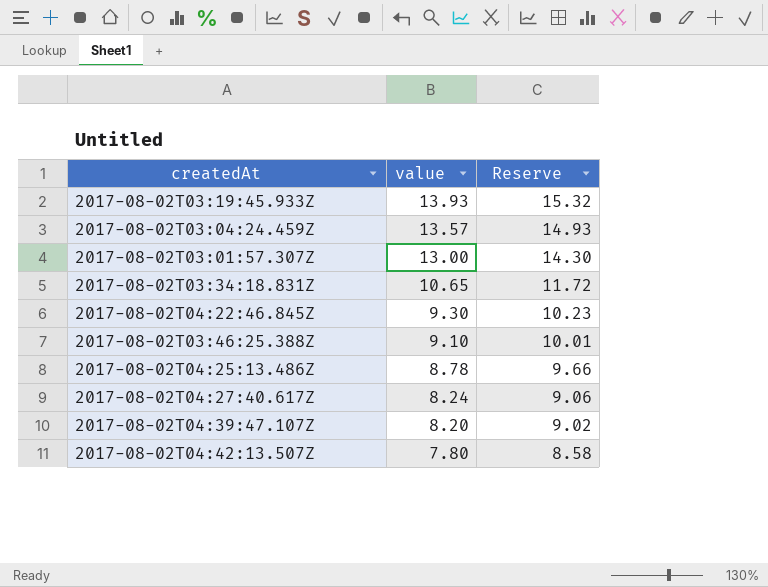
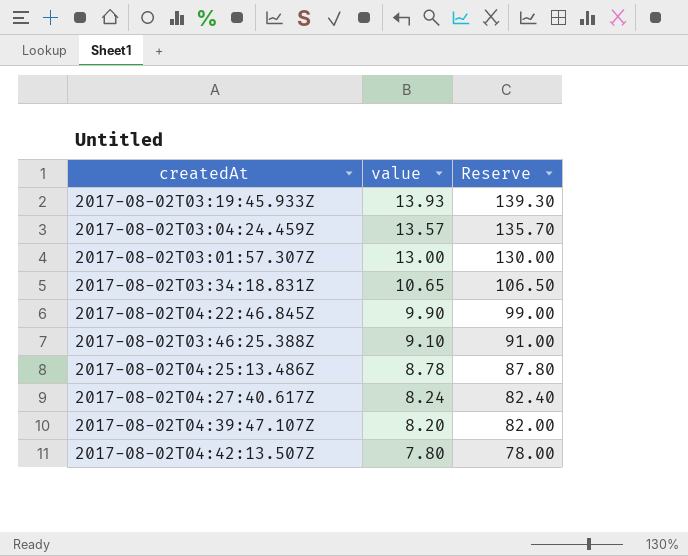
column Reserve | formula: [value] * 1.1 -> [value] * 10
2017-08-02T04:22:46.845Z | value: 9.30 -> 9.90

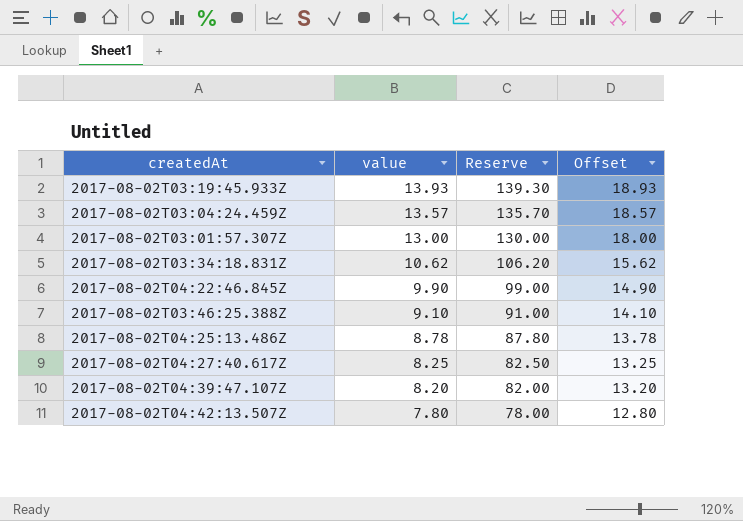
column Offset | formula: none -> [value] + 5
2017-08-02T03:34:18.831Z | value: 10.65 -> 10.62
2017-08-02T03:34:18.831Z | Reserve: 106.50 -> 106.20
2017-08-02T04:27:40.617Z | value: 8.24 -> 8.25
2017-08-02T04:27:40.617Z | Reserve: 82.40 -> 82.50

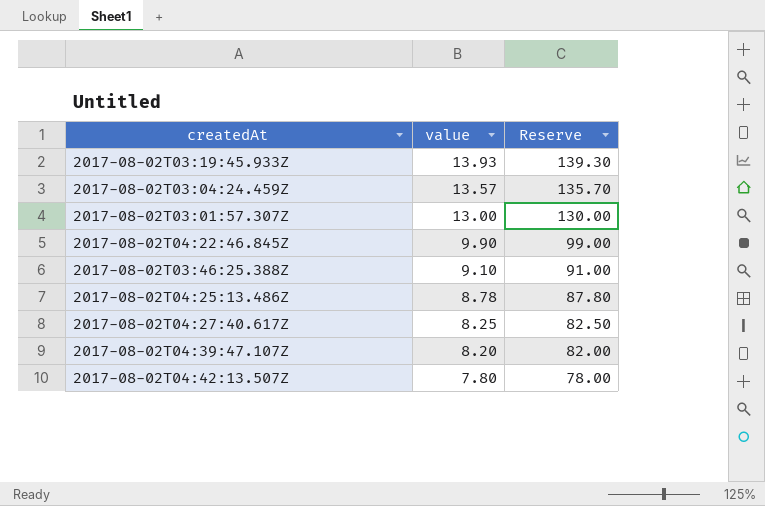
column Offset | formula: [value] + 5 -> none
row 2017-08-02T03:34:18.831Z: 10.62 | 106.20 | 15.62 -> none

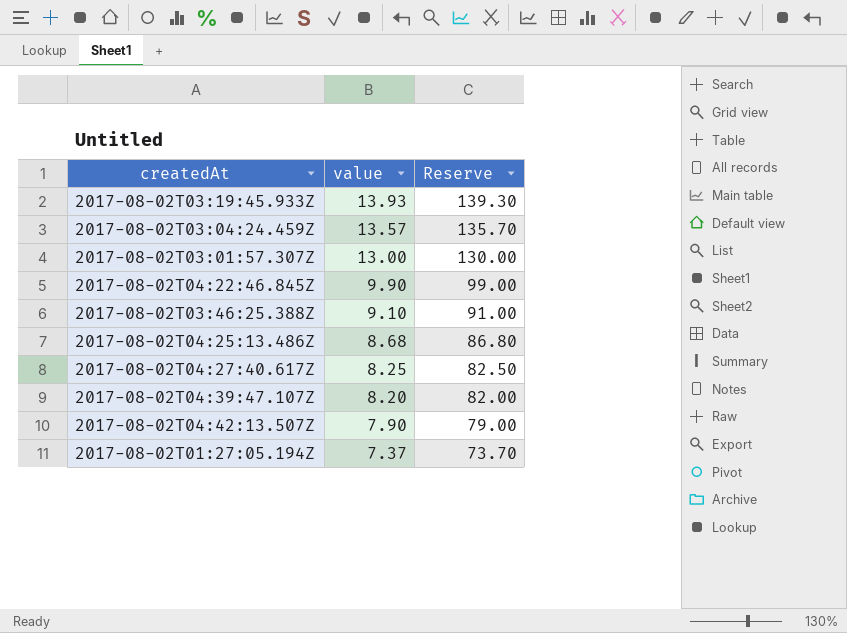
2017-08-02T04:25:13.486Z | value: 8.78 -> 8.68
2017-08-02T04:25:13.486Z | Reserve: 87.80 -> 86.80
2017-08-02T04:42:13.507Z | value: 7.80 -> 7.90
2017-08-02T04:42:13.507Z | Reserve: 78.00 -> 79.00
row 2017-08-02T01:27:05.194Z: none -> 7.37 | 73.70

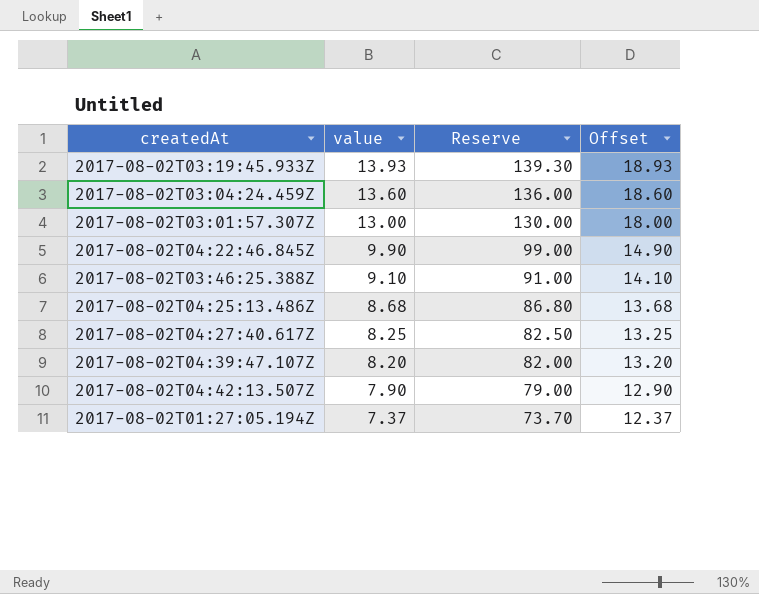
column Offset | formula: none -> [value] + 5
2017-08-02T03:04:24.459Z | value: 13.57 -> 13.60
2017-08-02T03:04:24.459Z | Reserve: 135.70 -> 136.00

